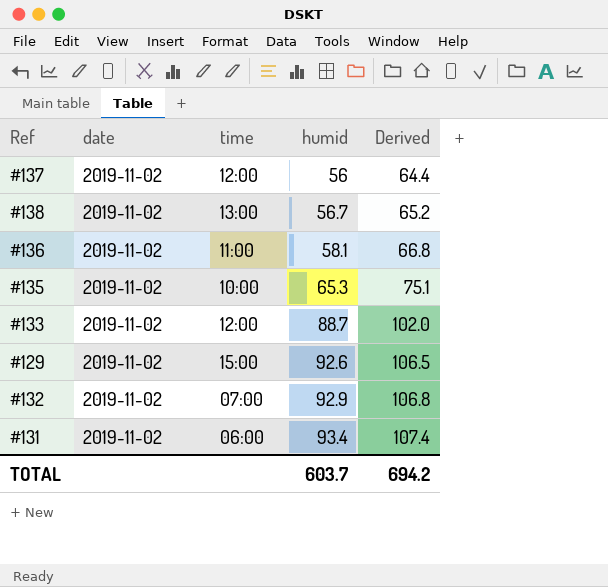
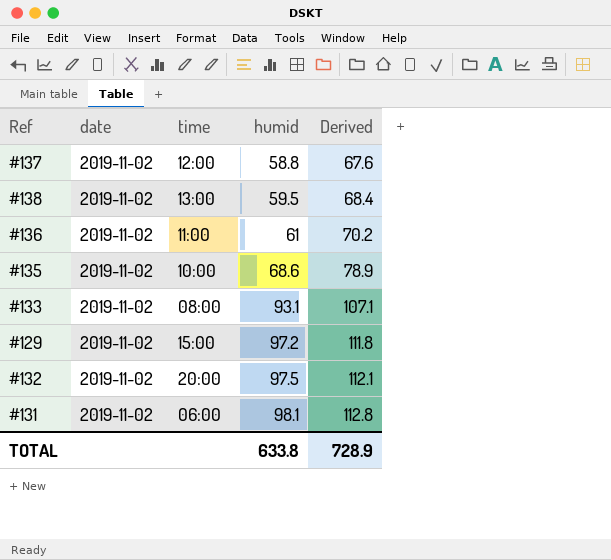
#137 | humid: 56 -> 58.8
#137 | Derived: 64.4 -> 67.6
#138 | humid: 56.7 -> 59.5
#138 | Derived: 65.2 -> 68.4
#136 | humid: 58.1 -> 61
#136 | Derived: 66.8 -> 70.2
#135 | humid: 65.3 -> 68.6
#135 | Derived: 75.1 -> 78.9
#133 | time: 12:00 -> 08:00
#133 | humid: 88.7 -> 93.1
#133 | Derived: 102.0 -> 107.1
#129 | humid: 92.6 -> 97.2
#129 | Derived: 106.5 -> 111.8
#132 | time: 07:00 -> 20:00
#132 | humid: 92.9 -> 97.5
#132 | Derived: 106.8 -> 112.1
#131 | humid: 93.4 -> 98.1
#131 | Derived: 107.4 -> 112.8
TOTAL | humid: 603.7 -> 633.8
TOTAL | Derived: 694.2 -> 728.9

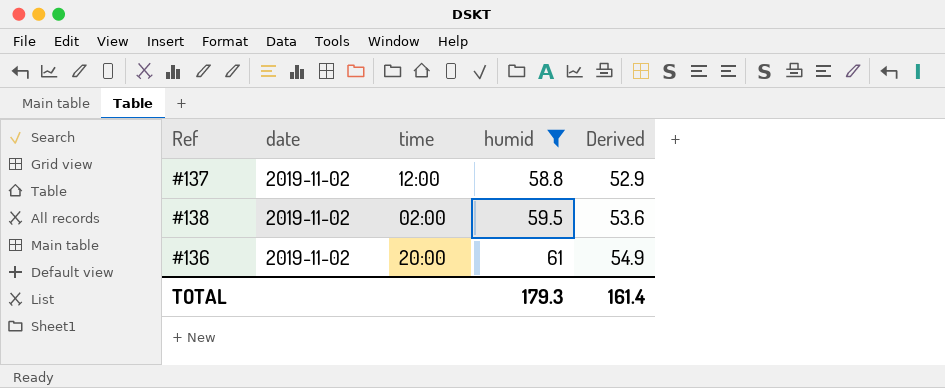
filter: none -> humid <= 61
column Derived | formula: [humid] * 1.15 -> [humid] * 0.9
#138 | time: 13:00 -> 02:00
#136 | time: 11:00 -> 20:00
TOTAL | humid: 633.8 -> 179.3
TOTAL | Derived: 728.9 -> 161.4

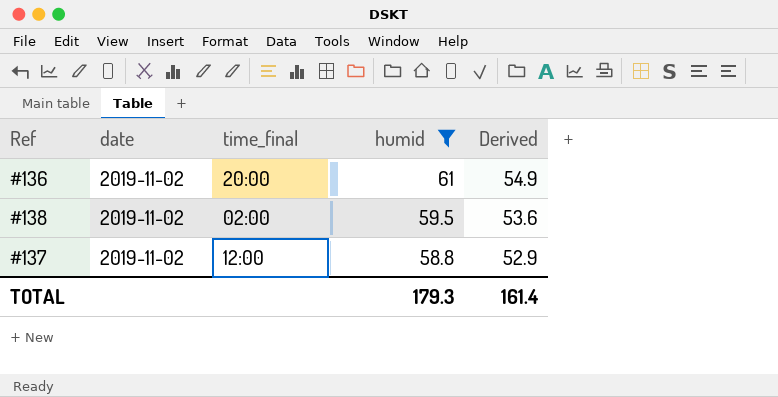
row order: humid ascending -> humid descending
column name: time -> time_final

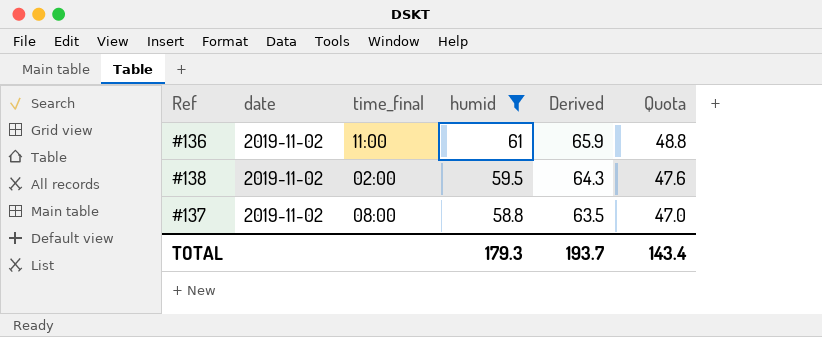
column Derived | formula: [humid] * 0.9 -> [humid] * 1.08
column Quota | formula: none -> [humid] * 0.8
#136 | time_final: 20:00 -> 11:00
#137 | time_final: 12:00 -> 08:00
TOTAL | Derived: 161.4 -> 193.7

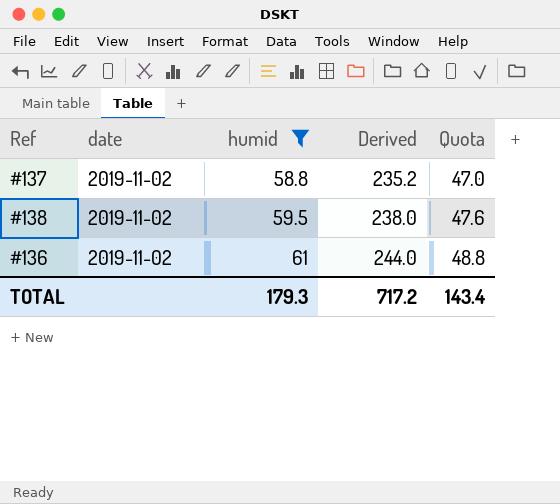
row order: humid descending -> humid ascending
column time_final | position: 3 -> none
column Derived | formula: [humid] * 1.08 -> [humid] * 4
TOTAL | Derived: 193.7 -> 717.2

